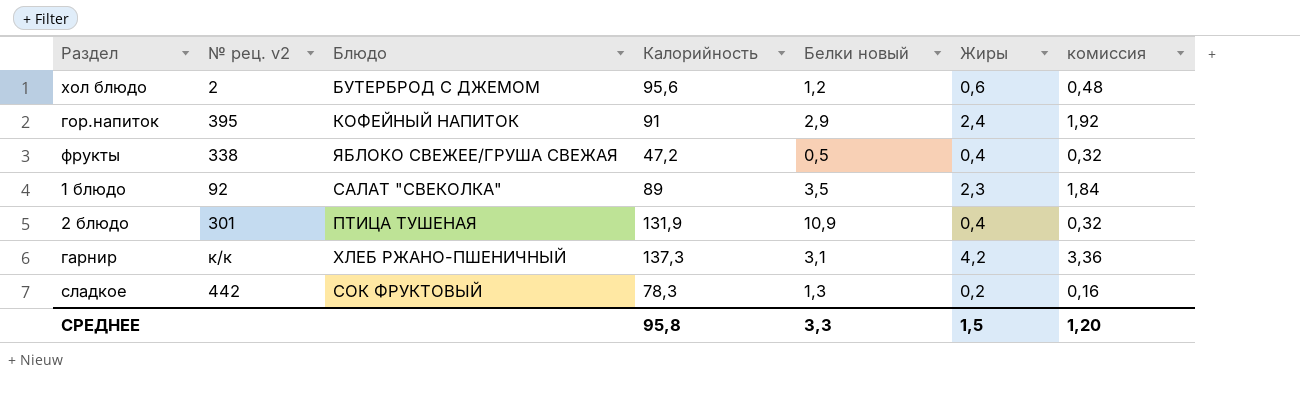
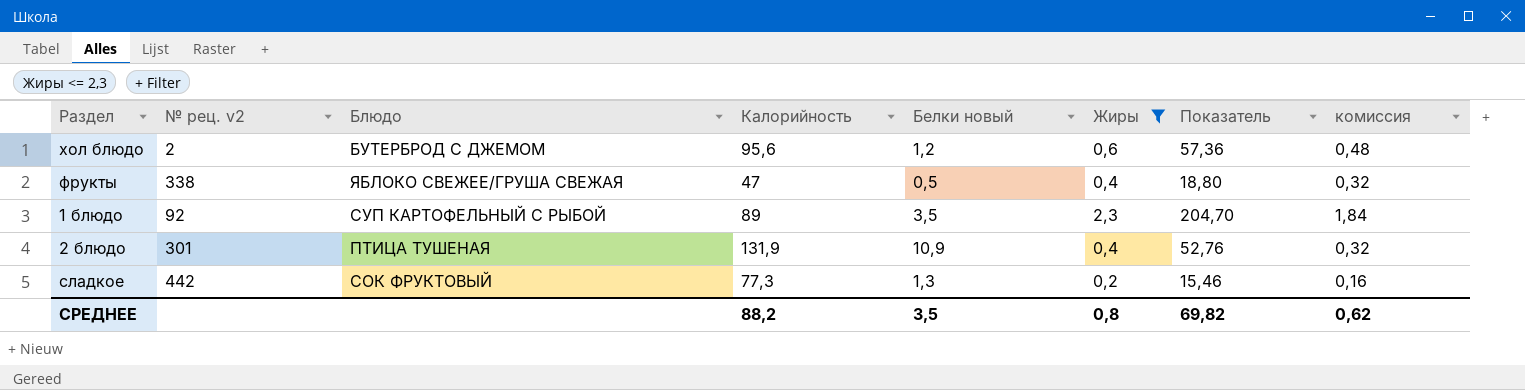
filter: none -> Жиры <= 2,3
column Показатель | formula: none -> [Калорийность] * [Жиры]
фрукты | Калорийность: 47,2 -> 47
1 блюдо | Блюдо: САЛАТ "СВЕКОЛКА" -> СУП КАРТОФЕЛЬНЫЙ С РЫБОЙ
сладкое | Калорийность: 78,3 -> 77,3
СРЕДНЕЕ | Калорийность: 95,8 -> 88,2
СРЕДНЕЕ | Белки новый: 3,3 -> 3,5
СРЕДНЕЕ | Жиры: 1,5 -> 0,8
СРЕДНЕЕ | комиссия: 1,20 -> 0,62

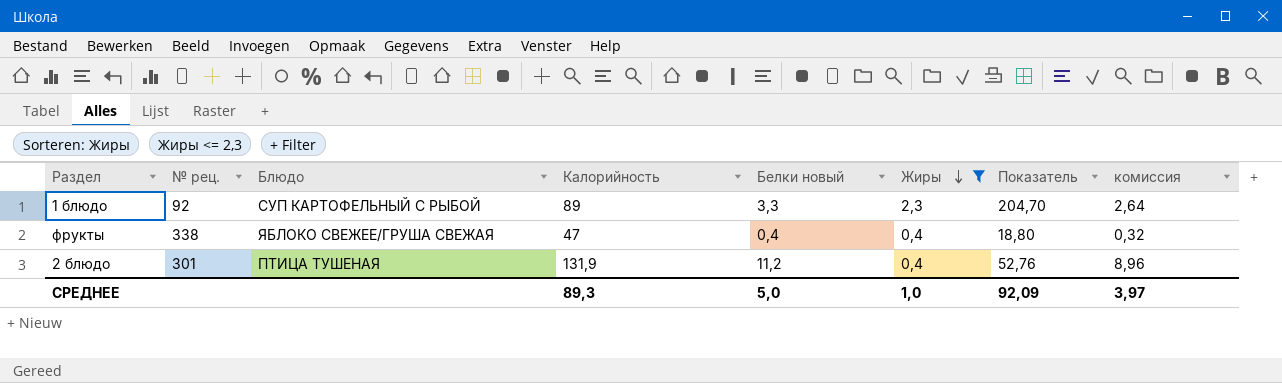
row order: none -> Жиры descending
column name: № рец. v2 -> № рец.
column комиссия | formula: [Жиры] * 0,8 -> [Белки новый] * 0,8
row хол блюдо: 2 | БУТЕРБРОД С ДЖЕМОМ | 95,6 | 1,2 | 0,6 | 57,36 | 0,48 -> none
row сладкое: 442 | СОК ФРУКТОВЫЙ | 77,3 | 1,3 | 0,2 | 15,46 | 0,16 -> none
1 блюдо | Белки новый: 3,5 -> 3,3
фрукты | Белки новый: 0,5 -> 0,4
2 блюдо | Белки новый: 10,9 -> 11,2
СРЕДНЕЕ | Калорийность: 88,2 -> 89,3
СРЕДНЕЕ | Белки новый: 3,5 -> 5,0
СРЕДНЕЕ | Жиры: 0,8 -> 1,0
СРЕДНЕЕ | Показатель: 69,82 -> 92,09
СРЕДНЕЕ | комиссия: 0,62 -> 3,97

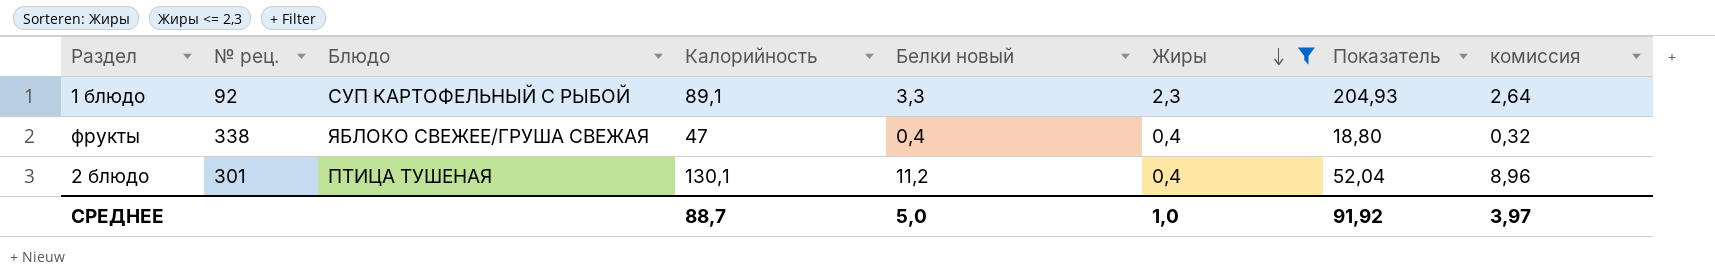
1 блюдо | Калорийность: 89 -> 89,1
1 блюдо | Показатель: 204,70 -> 204,93
2 блюдо | Калорийность: 131,9 -> 130,1
2 блюдо | Показатель: 52,76 -> 52,04
СРЕДНЕЕ | Калорийность: 89,3 -> 88,7
СРЕДНЕЕ | Показатель: 92,09 -> 91,92

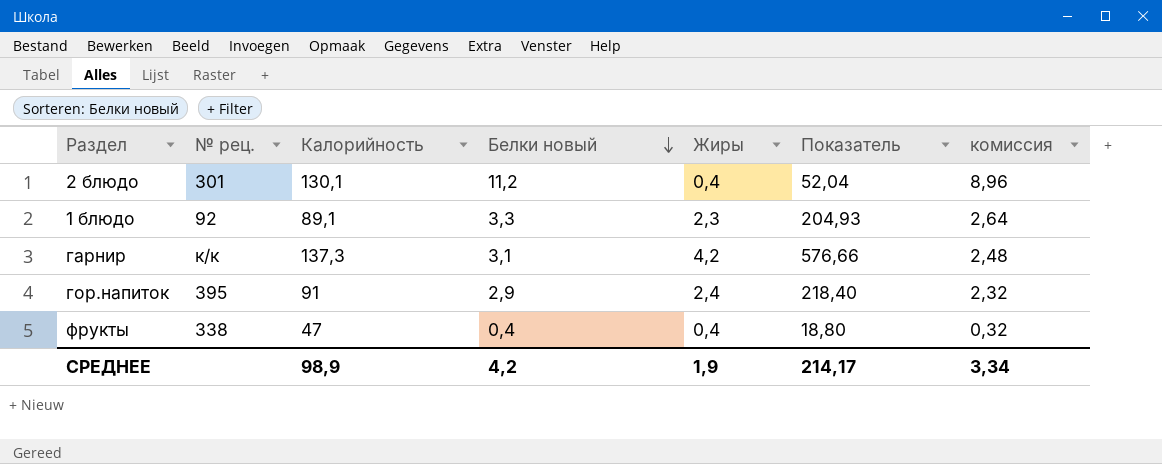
filter: Жиры <= 2,3 -> none
row order: Жиры descending -> Белки новый descending
column Блюдо | position: 3 -> none
СРЕДНЕЕ | Калорийность: 88,7 -> 98,9
СРЕДНЕЕ | Белки новый: 5,0 -> 4,2
СРЕДНЕЕ | Жиры: 1,0 -> 1,9
СРЕДНЕЕ | Показатель: 91,92 -> 214,17
СРЕДНЕЕ | комиссия: 3,97 -> 3,34

